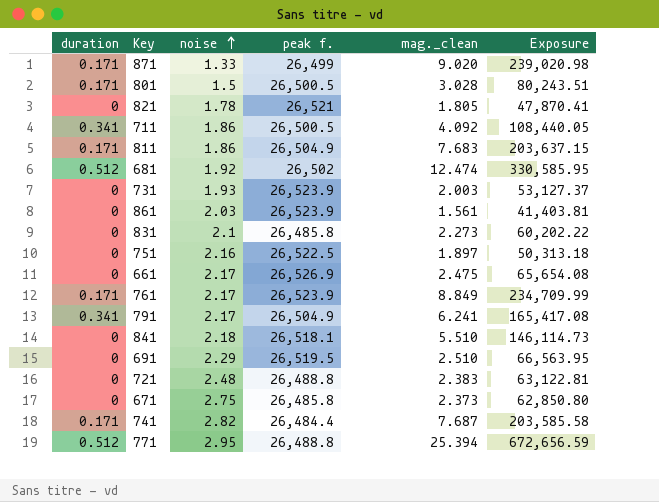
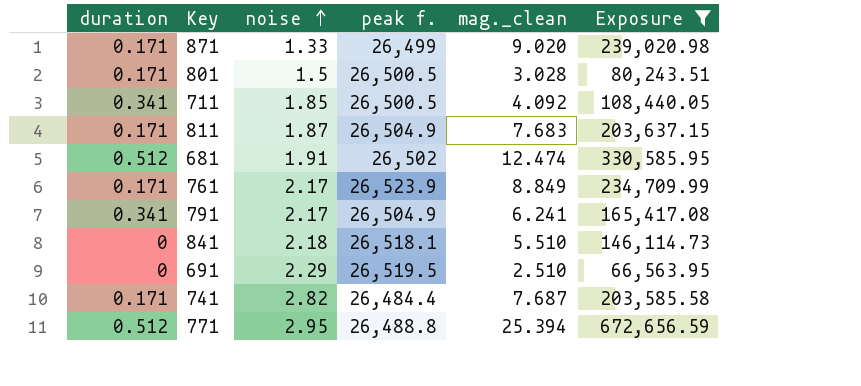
filter: none -> Exposure >= 66,563.95
711 | noise: 1.86 -> 1.85
811 | noise: 1.86 -> 1.87
681 | noise: 1.92 -> 1.91

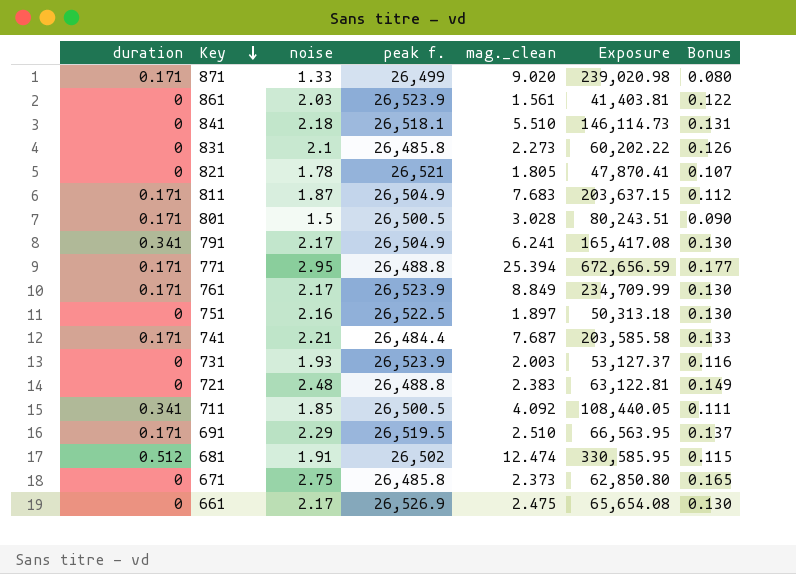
filter: Exposure >= 66,563.95 -> none
row order: noise ascending -> Key descending
column Bonus | formula: none -> [noise] * 0.06
771 | duration: 0.512 -> 0.171
741 | noise: 2.82 -> 2.21
691 | duration: 0 -> 0.171

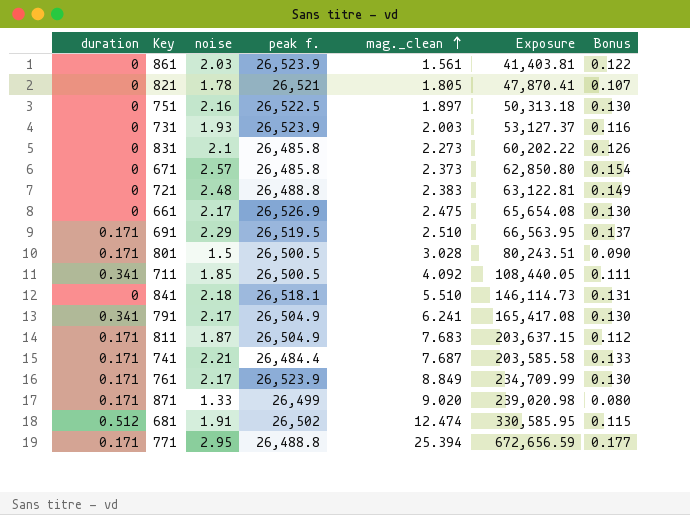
row order: Key descending -> mag._clean ascending
671 | noise: 2.75 -> 2.57
671 | Bonus: 0.165 -> 0.154

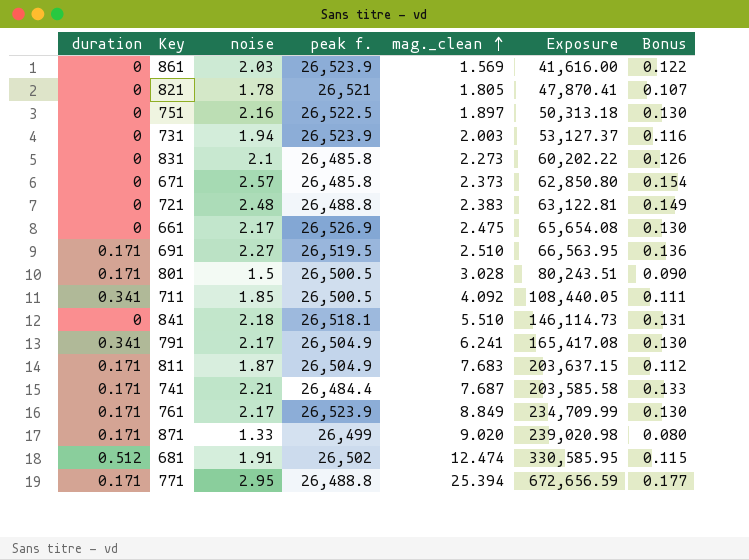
861 | mag._clean: 1.561 -> 1.569
861 | Exposure: 41,403.81 -> 41,616.00
731 | noise: 1.93 -> 1.94
691 | noise: 2.29 -> 2.27
691 | Bonus: 0.137 -> 0.136

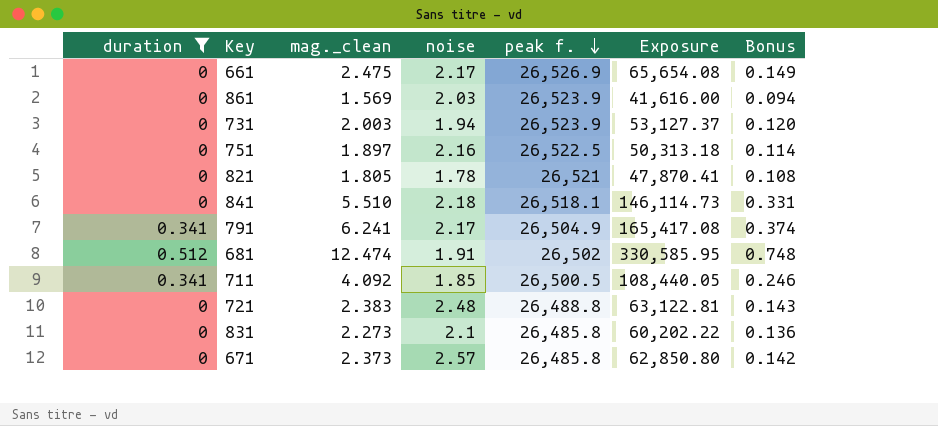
filter: none -> duration != 0.171
row order: mag._clean ascending -> peak f. descending
column mag._clean | position: 5 -> 3
column Bonus | formula: [noise] * 0.06 -> [mag._clean] * 0.06

